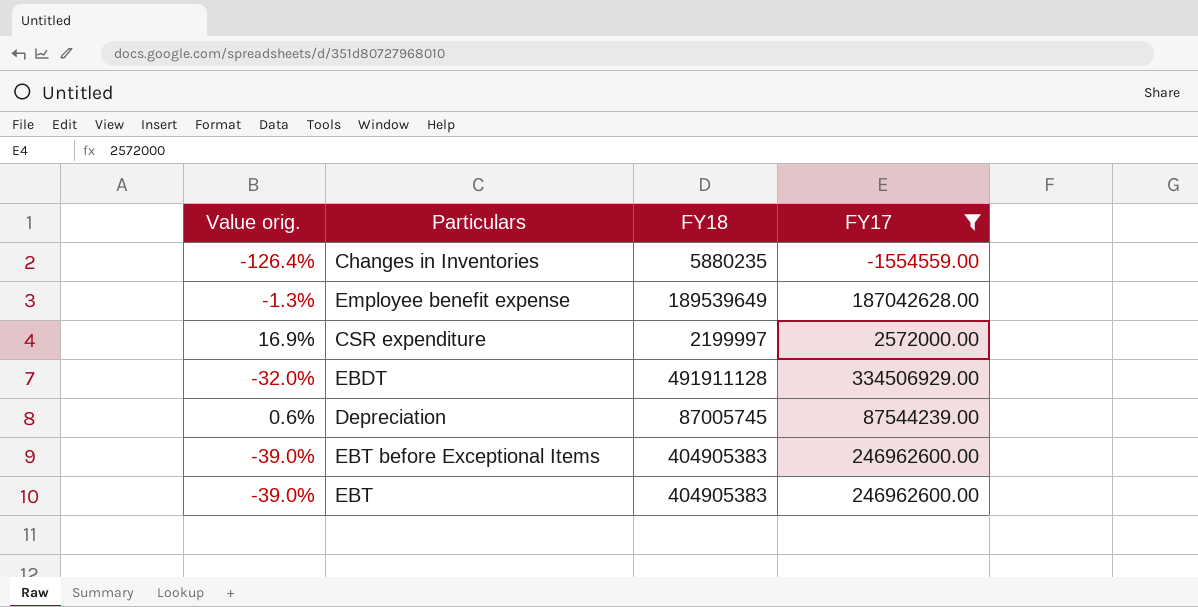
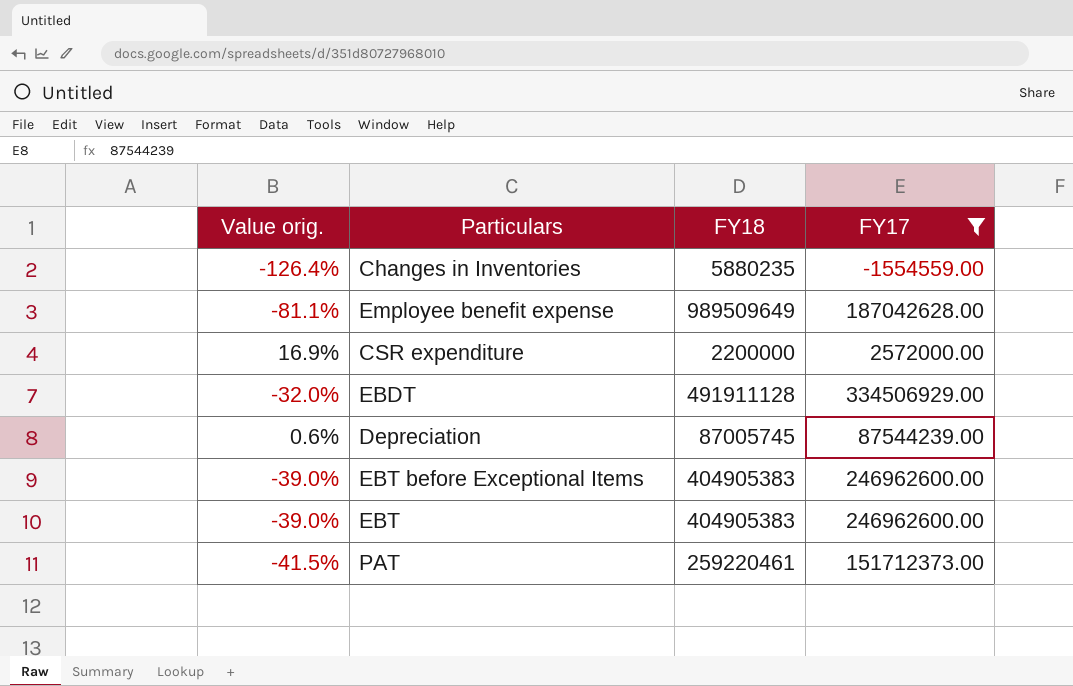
Employee benefit expense | Value orig.: -1.3% -> -81.1%
Employee benefit expense | FY18: 189539649 -> 989509649
CSR expenditure | FY18: 2199997 -> 2200000
row PAT: none -> -41.5% | 259220461 | 151712373.00

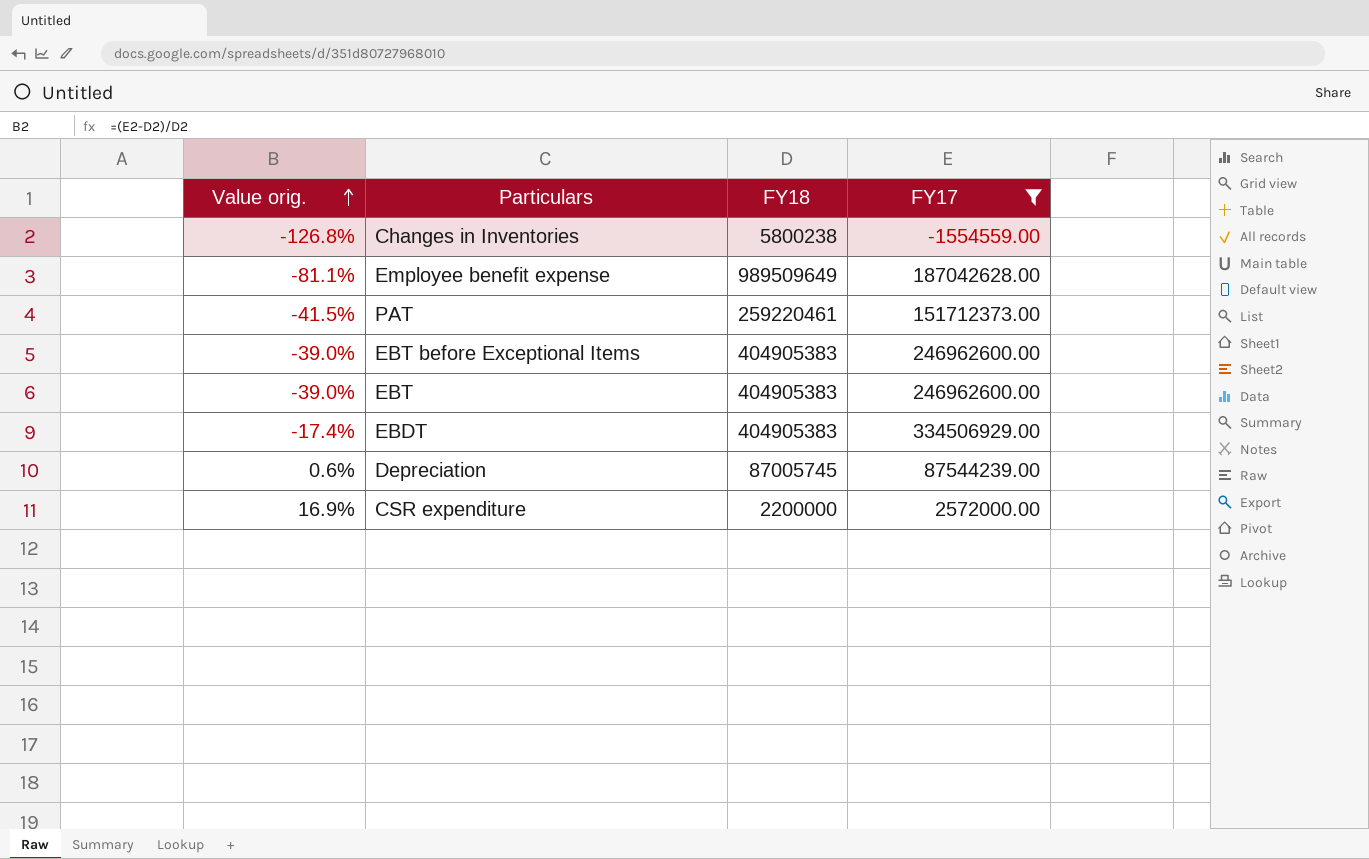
row order: none -> Value orig. ascending
Changes in Inventories | Value orig.: -126.4% -> -126.8%
Changes in Inventories | FY18: 5880235 -> 5800238
EBDT | Value orig.: -32.0% -> -17.4%
EBDT | FY18: 491911128 -> 404905383

